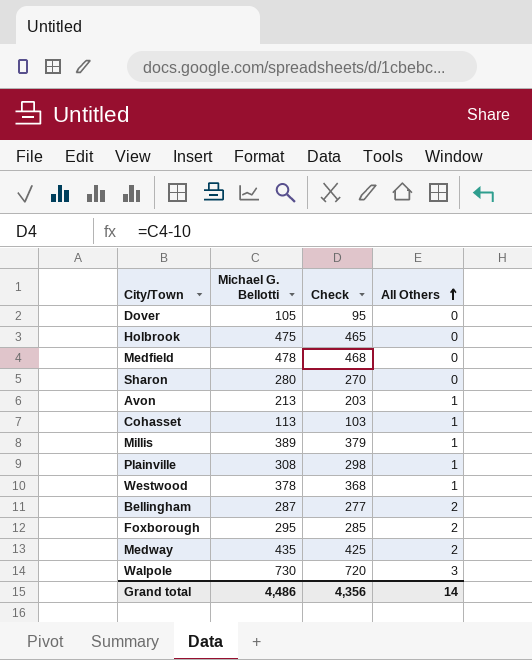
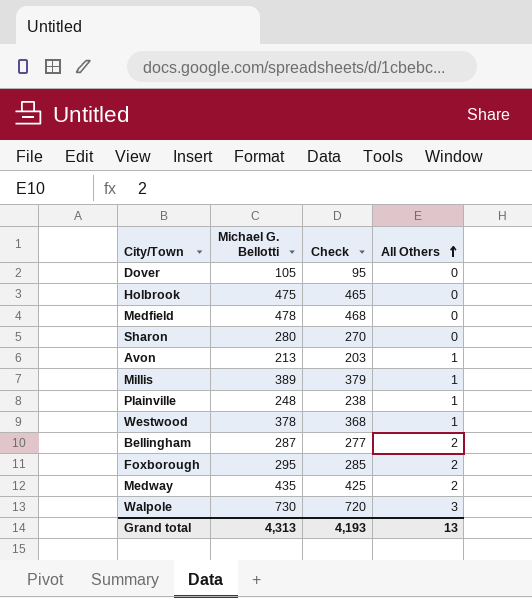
row Cohasset: 113 | 103 | 1 -> none
Plainville | Michael G. Bellotti: 308 -> 248
Plainville | Check: 298 -> 238
Grand total | Michael G. Bellotti: 4,486 -> 4,313
Grand total | Check: 4,356 -> 4,193
Grand total | All Others: 14 -> 13

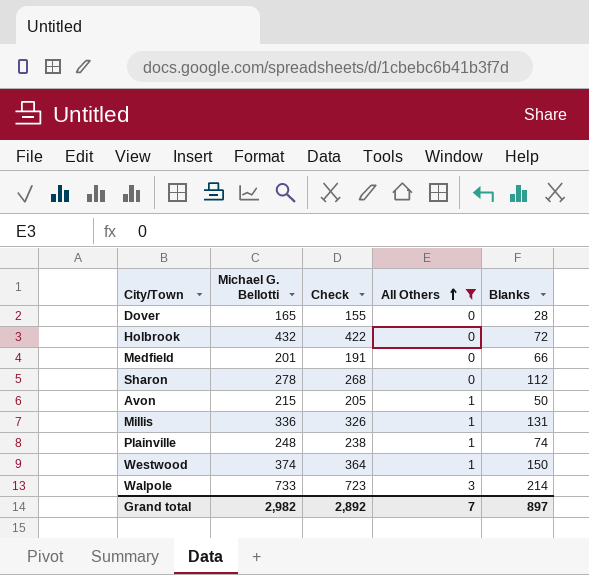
filter: none -> All Others != 2
column Blanks | position: none -> 5
Dover | Michael G. Bellotti: 105 -> 165
Dover | Check: 95 -> 155
Holbrook | Michael G. Bellotti: 475 -> 432
Holbrook | Check: 465 -> 422
Medfield | Michael G. Bellotti: 478 -> 201
Medfield | Check: 468 -> 191
Sharon | Michael G. Bellotti: 280 -> 278
Sharon | Check: 270 -> 268
Avon | Michael G. Bellotti: 213 -> 215
Avon | Check: 203 -> 205
Millis | Michael G. Bellotti: 389 -> 336
Millis | Check: 379 -> 326
Westwood | Michael G. Bellotti: 378 -> 374
Westwood | Check: 368 -> 364
Walpole | Michael G. Bellotti: 730 -> 733
Walpole | Check: 720 -> 723
Grand total | Michael G. Bellotti: 4,313 -> 2,982
Grand total | Check: 4,193 -> 2,892
Grand total | All Others: 13 -> 7

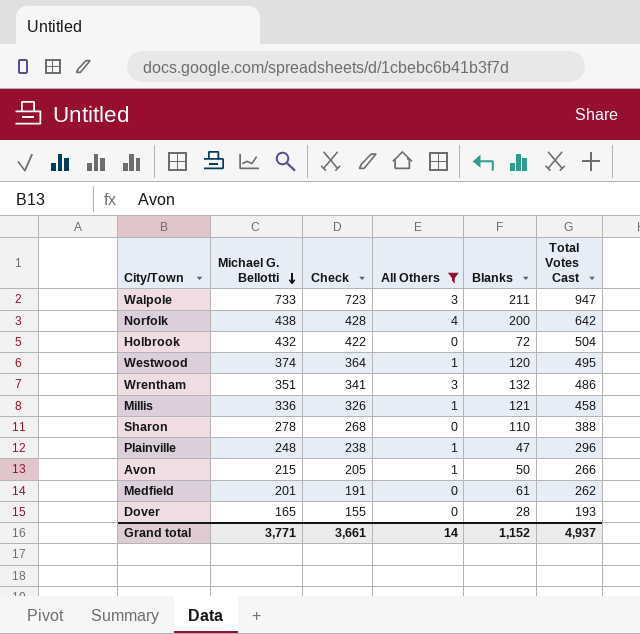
row order: All Others ascending -> Michael G. Bellotti descending
column Total Votes Cast | formula: none -> [Michael G. Bellotti] + [All Others] + [Blanks]
Walpole | Blanks: 214 -> 211
row Norfolk: none -> 438 | 428 | 4 | 200 | 642
Westwood | Blanks: 150 -> 120
row Wrentham: none -> 351 | 341 | 3 | 132 | 486
Millis | Blanks: 131 -> 121
Sharon | Blanks: 112 -> 110
Plainville | Blanks: 74 -> 47
Medfield | Blanks: 66 -> 61
Grand total | Michael G. Bellotti: 2,982 -> 3,771
Grand total | Check: 2,892 -> 3,661
Grand total | All Others: 7 -> 14
Grand total | Blanks: 897 -> 1,152

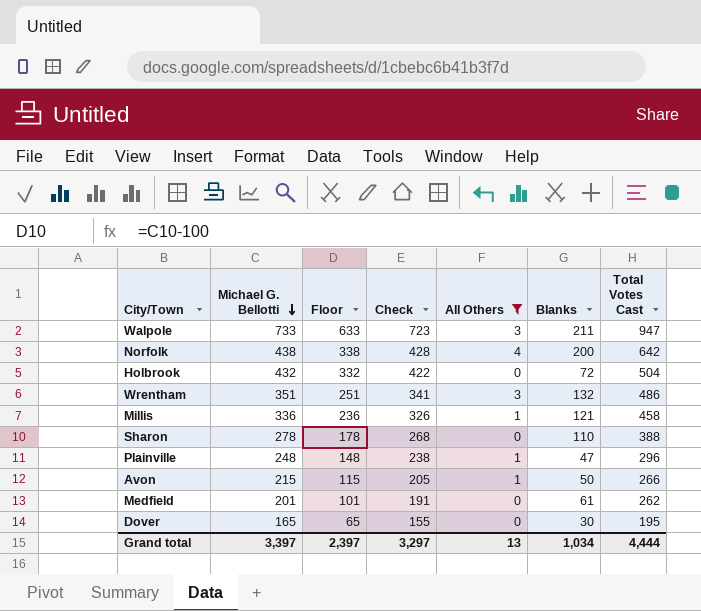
column Floor | formula: none -> [Michael G. Bellotti] - 100
row Westwood: 374 | 364 | 1 | 120 | 495 -> none
Dover | Blanks: 28 -> 30
Dover | Total Votes Cast: 193 -> 195
Grand total | Michael G. Bellotti: 3,771 -> 3,397
Grand total | Check: 3,661 -> 3,297
Grand total | All Others: 14 -> 13
Grand total | Blanks: 1,152 -> 1,034
Grand total | Total Votes Cast: 4,937 -> 4,444

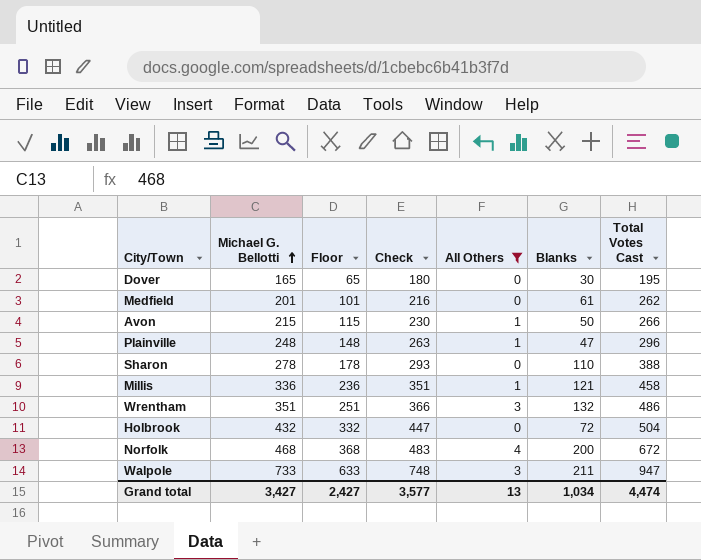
row order: Michael G. Bellotti descending -> Michael G. Bellotti ascending
column Check | formula: [Michael G. Bellotti] - 10 -> [Michael G. Bellotti] + 15
Norfolk | Michael G. Bellotti: 438 -> 468
Norfolk | Floor: 338 -> 368
Norfolk | Total Votes Cast: 642 -> 672
Grand total | Michael G. Bellotti: 3,397 -> 3,427
Grand total | Floor: 2,397 -> 2,427
Grand total | Check: 3,297 -> 3,577
Grand total | Total Votes Cast: 4,444 -> 4,474

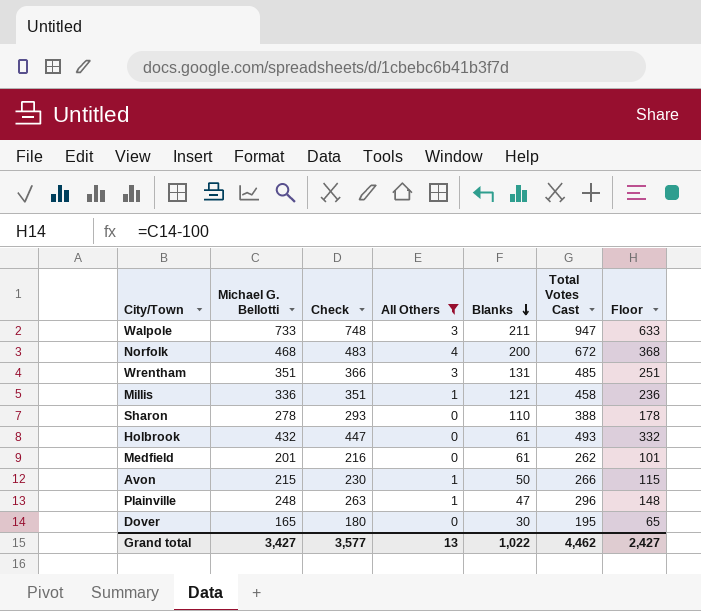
row order: Michael G. Bellotti ascending -> Blanks descending
column Floor | position: 3 -> 7
Wrentham | Blanks: 132 -> 131
Wrentham | Total Votes Cast: 486 -> 485
Holbrook | Blanks: 72 -> 61
Holbrook | Total Votes Cast: 504 -> 493
Grand total | Blanks: 1,034 -> 1,022
Grand total | Total Votes Cast: 4,474 -> 4,462

